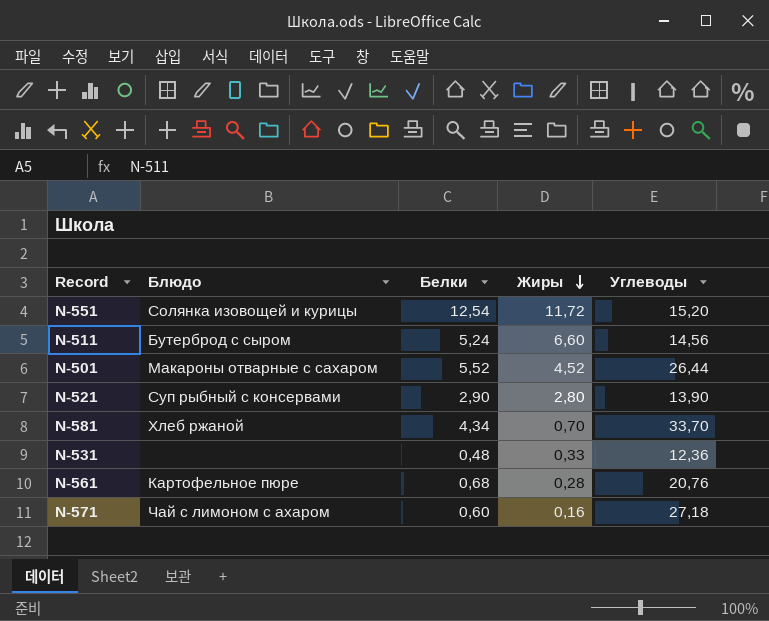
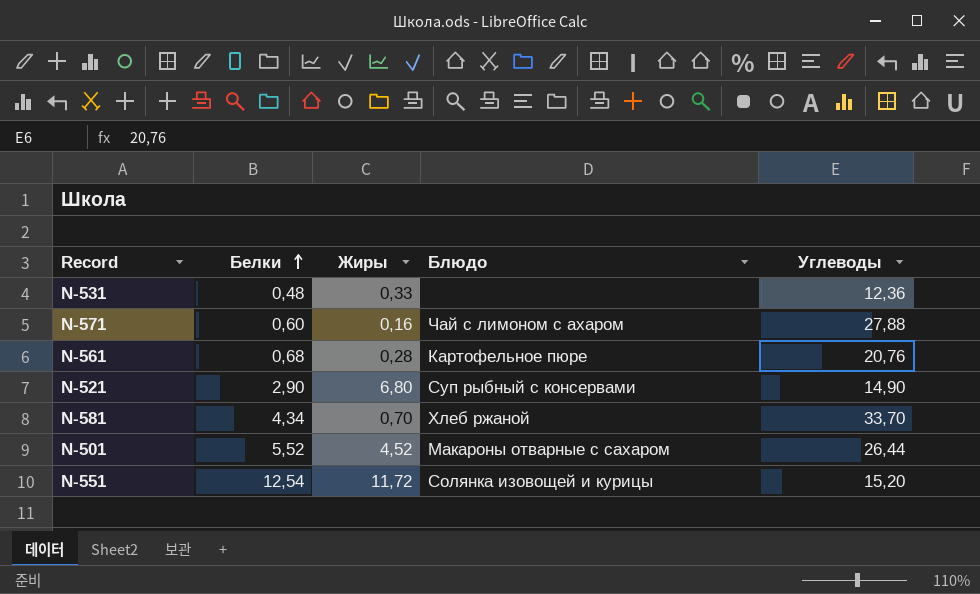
row order: Жиры descending -> Белки ascending
column Блюдо | position: 2 -> 4
row N-511: Бутерброд с сыром | 5,24 | 6,60 | 14,56 -> none
N-571 | Углеводы: 27,18 -> 27,88
N-521 | Жиры: 2,80 -> 6,80
N-521 | Углеводы: 13,90 -> 14,90

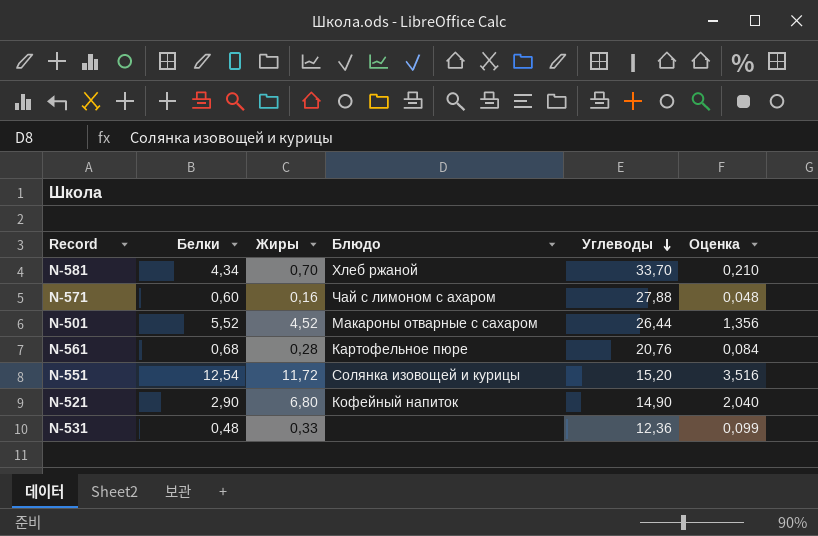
row order: Белки ascending -> Углеводы descending
column Оценка | formula: none -> [Жиры] * 0,3
N-521 | Блюдо: Суп рыбный с консервами -> Кофейный напиток

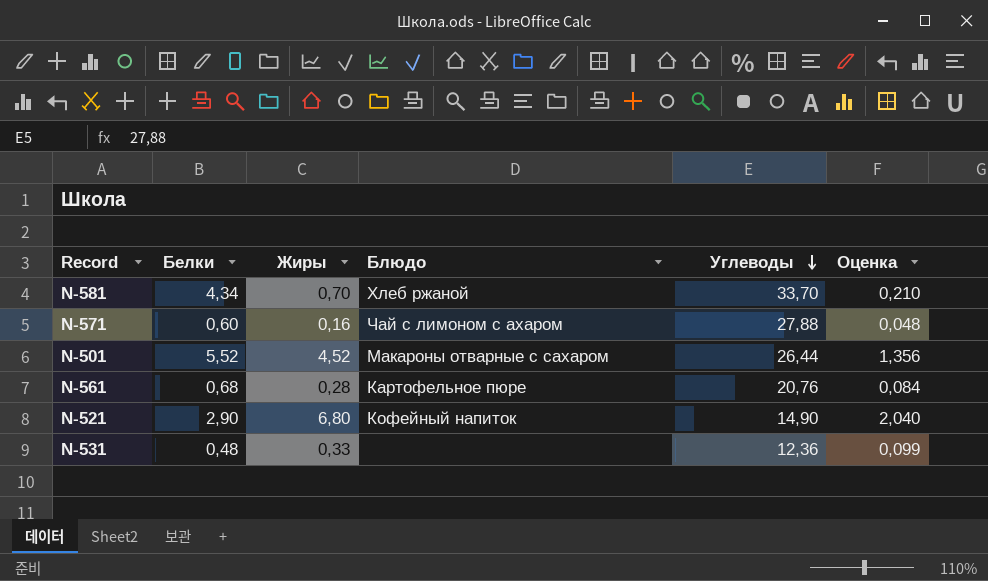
row N-551: 12,54 | 11,72 | Солянка изовощей и курицы | 15,20 | 3,516 -> none

